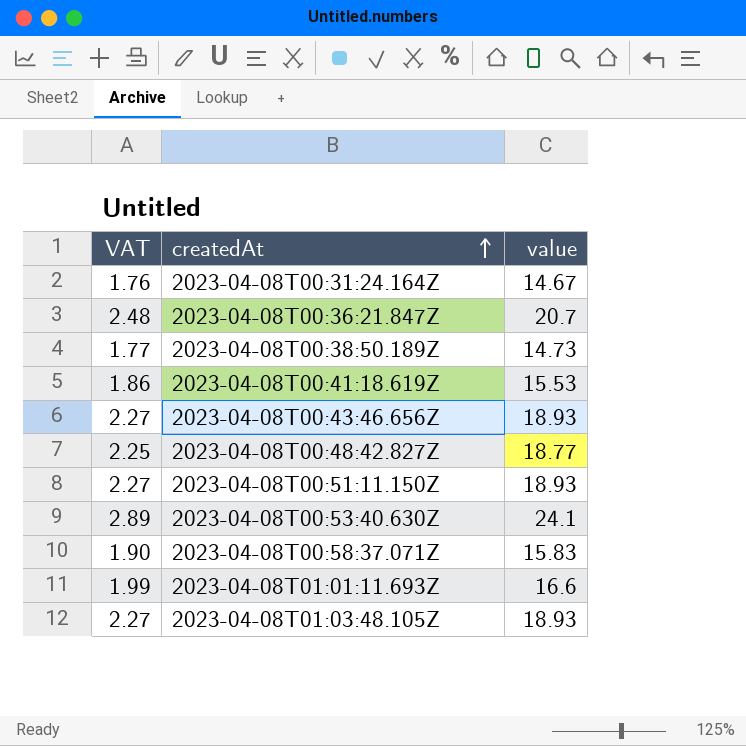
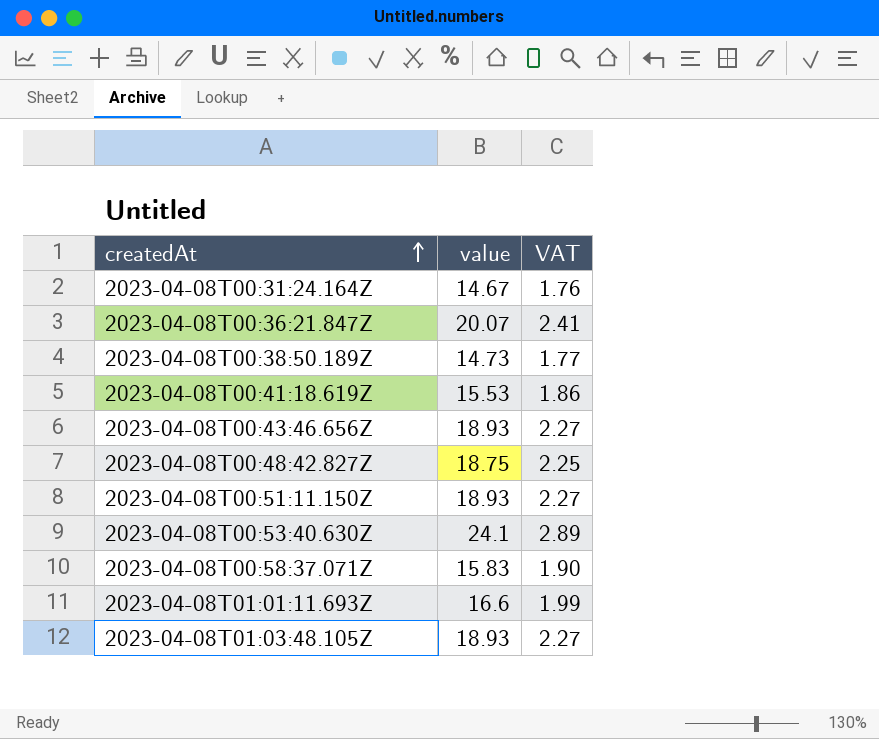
column VAT | position: 1 -> 3
2023-04-08T00:36:21.847Z | value: 20.7 -> 20.07
2023-04-08T00:36:21.847Z | VAT: 2.48 -> 2.41
2023-04-08T00:48:42.827Z | value: 18.77 -> 18.75

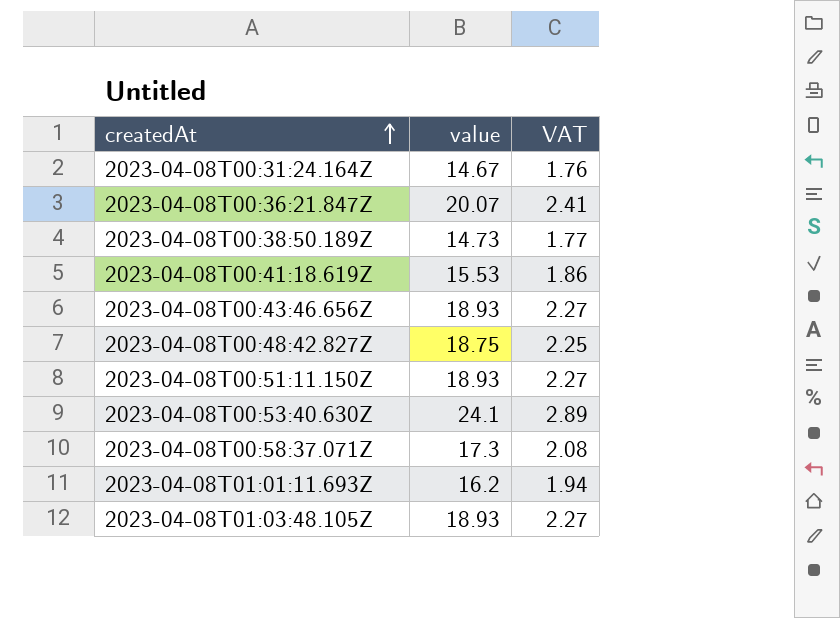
2023-04-08T00:58:37.071Z | value: 15.83 -> 17.3
2023-04-08T00:58:37.071Z | VAT: 1.90 -> 2.08
2023-04-08T01:01:11.693Z | value: 16.6 -> 16.2
2023-04-08T01:01:11.693Z | VAT: 1.99 -> 1.94

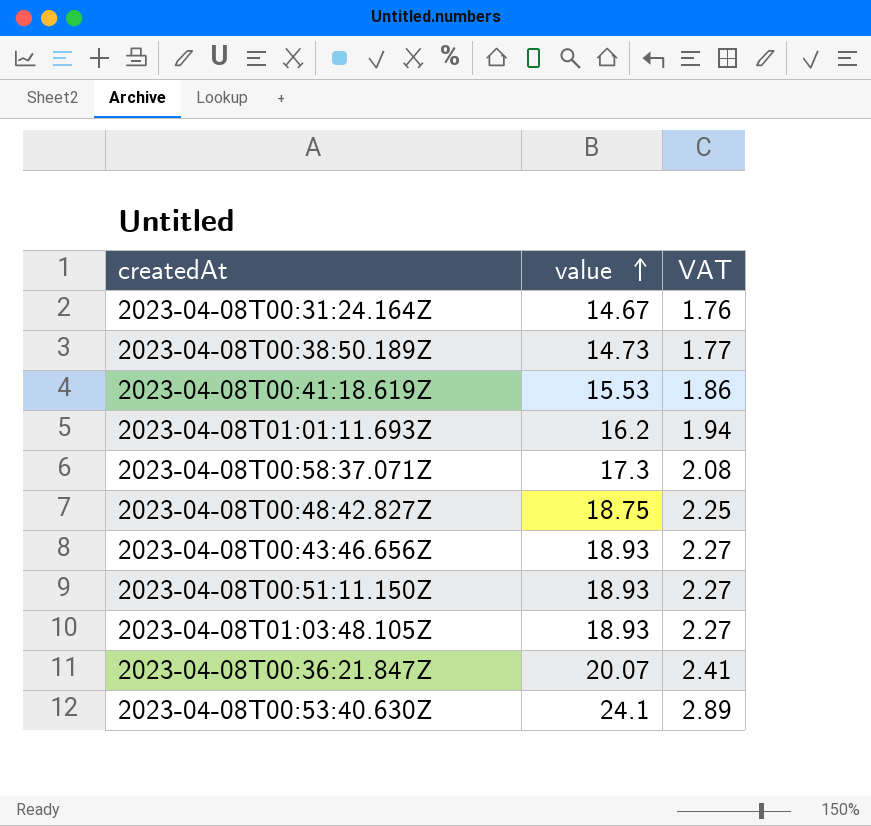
row order: createdAt ascending -> value ascending

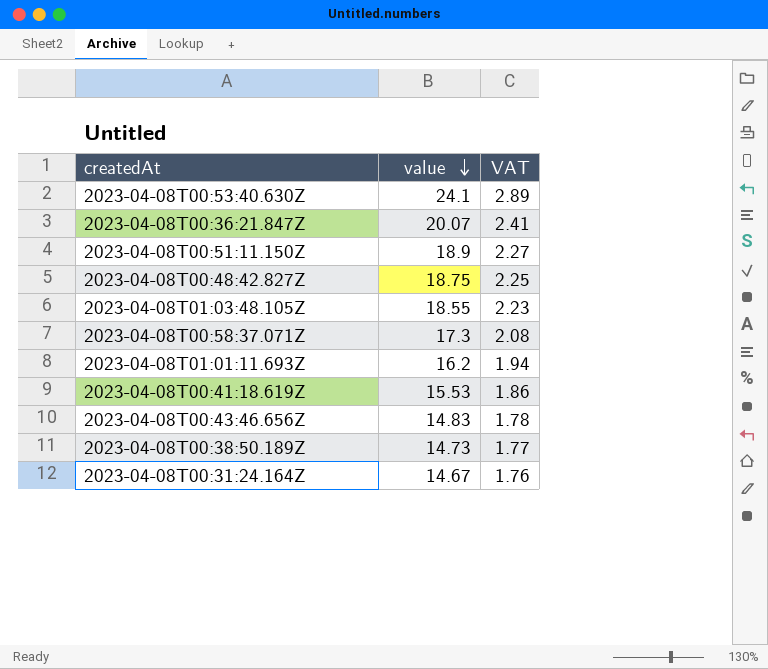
row order: value ascending -> value descending
2023-04-08T00:51:11.150Z | value: 18.93 -> 18.9
2023-04-08T01:03:48.105Z | value: 18.93 -> 18.55
2023-04-08T01:03:48.105Z | VAT: 2.27 -> 2.23
2023-04-08T00:43:46.656Z | value: 18.93 -> 14.83
2023-04-08T00:43:46.656Z | VAT: 2.27 -> 1.78

